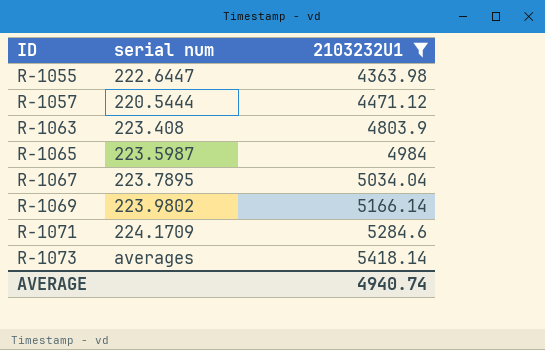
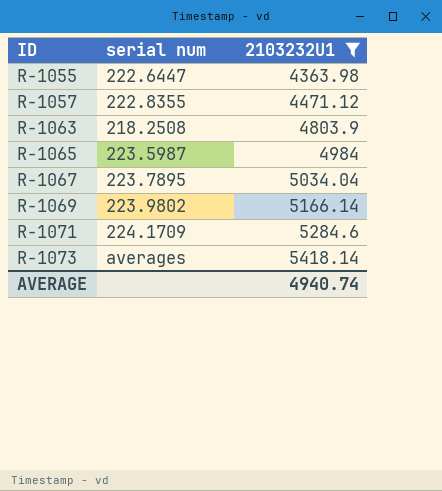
R-1057 | serial num: 220.5444 -> 222.8355
R-1063 | serial num: 223.408 -> 218.2508

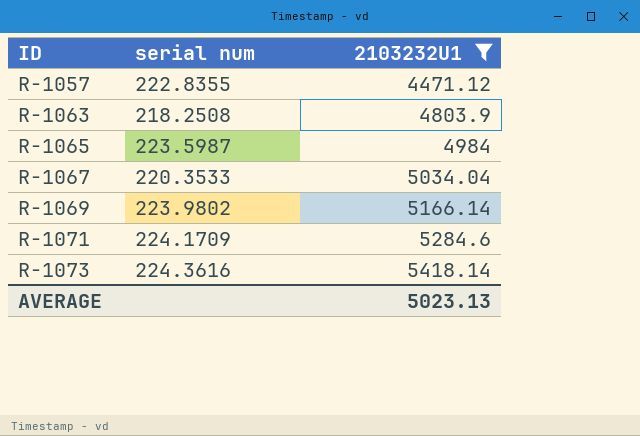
row R-1055: 222.6447 | 4363.98 -> none
R-1067 | serial num: 223.7895 -> 220.3533
R-1073 | serial num: averages -> 224.3616
AVERAGE | 2103232U1: 4940.74 -> 5023.13

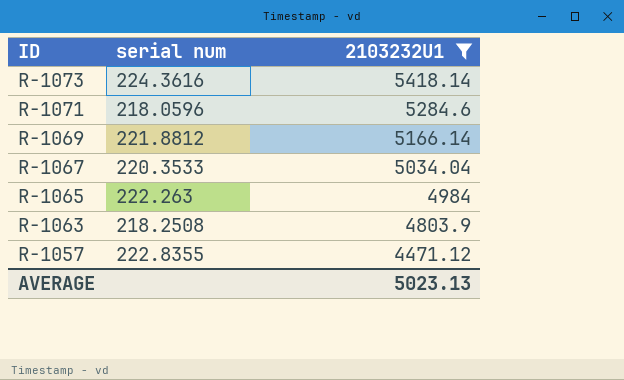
row order: ID ascending -> ID descending
R-1071 | serial num: 224.1709 -> 218.0596
R-1069 | serial num: 223.9802 -> 221.8812
R-1065 | serial num: 223.5987 -> 222.263

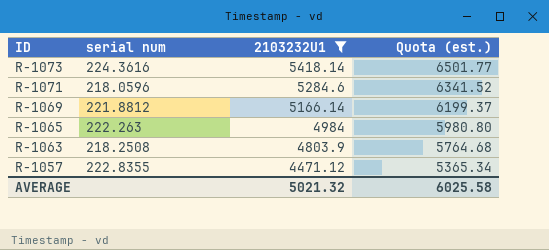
column Quota (est.) | formula: none -> [2103232U1] * 1.2
row R-1067: 220.3533 | 5034.04 -> none
AVERAGE | 2103232U1: 5023.13 -> 5021.32

